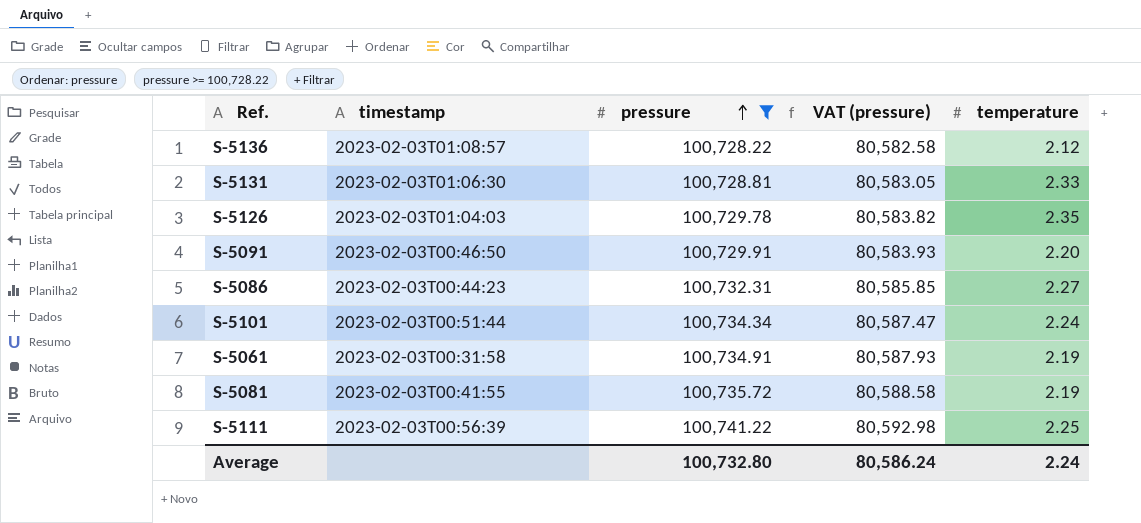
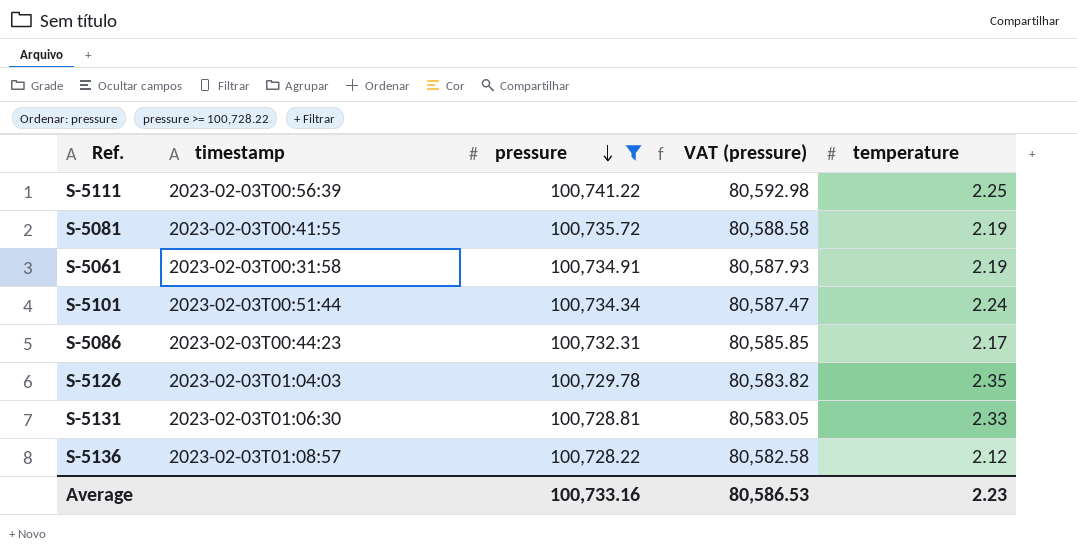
row order: pressure ascending -> pressure descending
row S-5091: 2023-02-03T00:46:50 | 100,729.91 | 80,583.93 | 2.20 -> none
S-5086 | temperature: 2.27 -> 2.17
Average | pressure: 100,732.80 -> 100,733.16
Average | VAT (pressure): 80,586.24 -> 80,586.53
Average | temperature: 2.24 -> 2.23

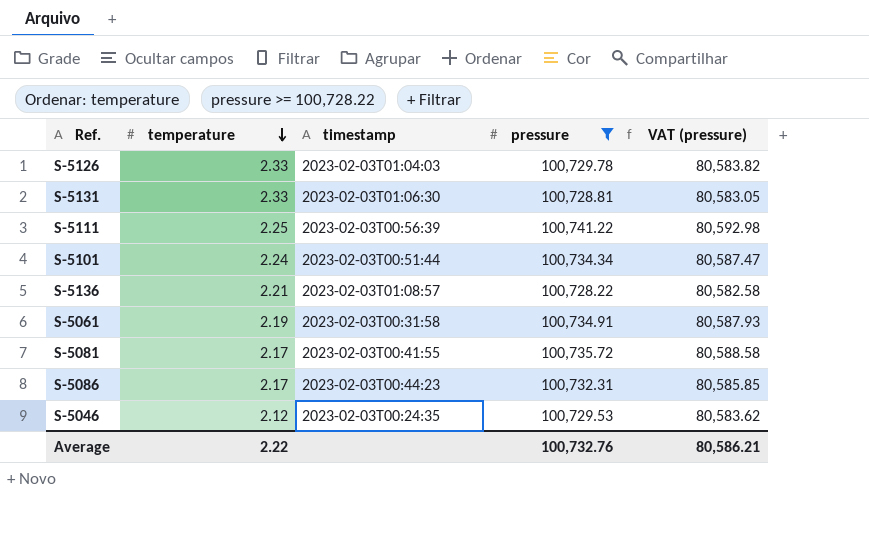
row order: pressure descending -> temperature descending
column temperature | position: 5 -> 2
S-5126 | temperature: 2.35 -> 2.33
S-5136 | temperature: 2.12 -> 2.21
S-5081 | temperature: 2.19 -> 2.17
row S-5046: none -> 2.12 | 2023-02-03T00:24:35 | 100,729.53 | 80,583.62
Average | temperature: 2.23 -> 2.22
Average | pressure: 100,733.16 -> 100,732.76
Average | VAT (pressure): 80,586.53 -> 80,586.21

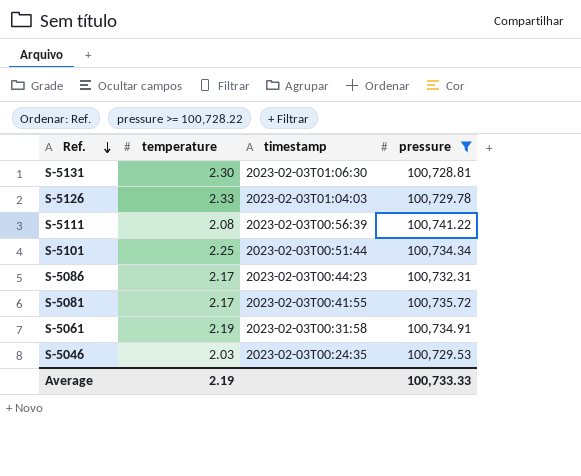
row order: temperature descending -> Ref. descending
column VAT (pressure) | formula: [pressure] * 0.8 -> none
row S-5136: 2.21 | 2023-02-03T01:08:57 | 100,728.22 | 80,582.58 -> none
S-5131 | temperature: 2.33 -> 2.30
S-5111 | temperature: 2.25 -> 2.08
S-5101 | temperature: 2.24 -> 2.25
S-5046 | temperature: 2.12 -> 2.03
Average | temperature: 2.22 -> 2.19
Average | pressure: 100,732.76 -> 100,733.33

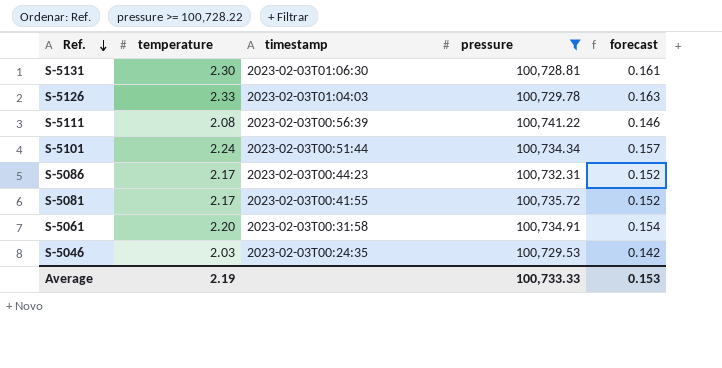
column forecast | formula: none -> [temperature] * 0.07
S-5101 | temperature: 2.25 -> 2.24
S-5061 | temperature: 2.19 -> 2.20

